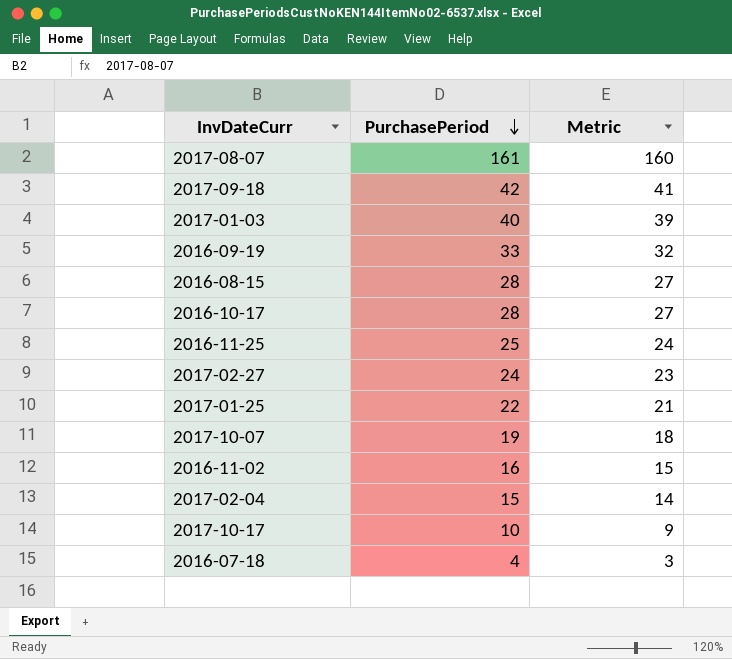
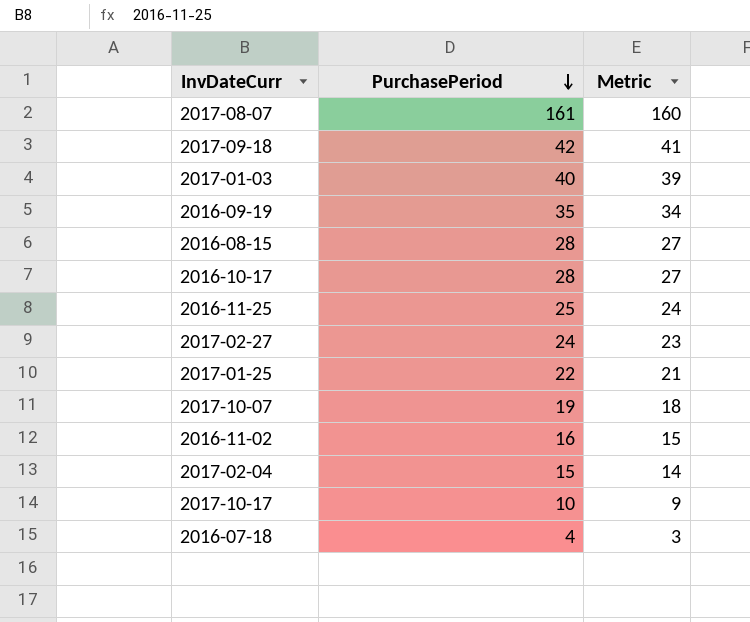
2016-09-19 | PurchasePeriod: 33 -> 35
2016-09-19 | Metric: 32 -> 34

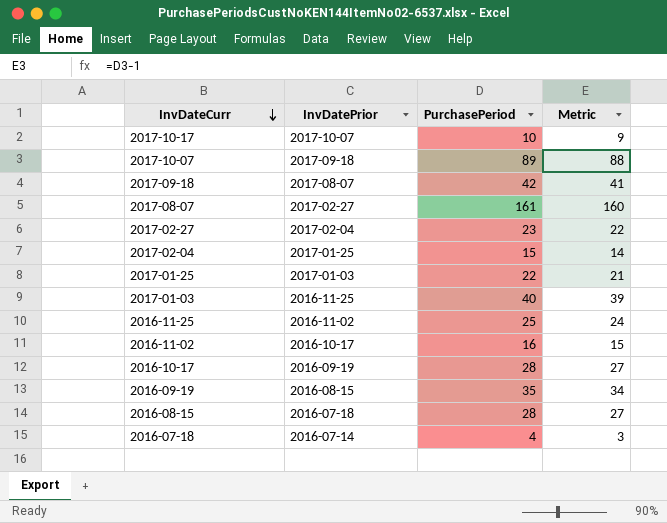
row order: PurchasePeriod descending -> InvDateCurr descending
column InvDatePrior | position: none -> 2
2017-10-07 | PurchasePeriod: 19 -> 89
2017-10-07 | Metric: 18 -> 88
2017-02-27 | PurchasePeriod: 24 -> 23
2017-02-27 | Metric: 23 -> 22

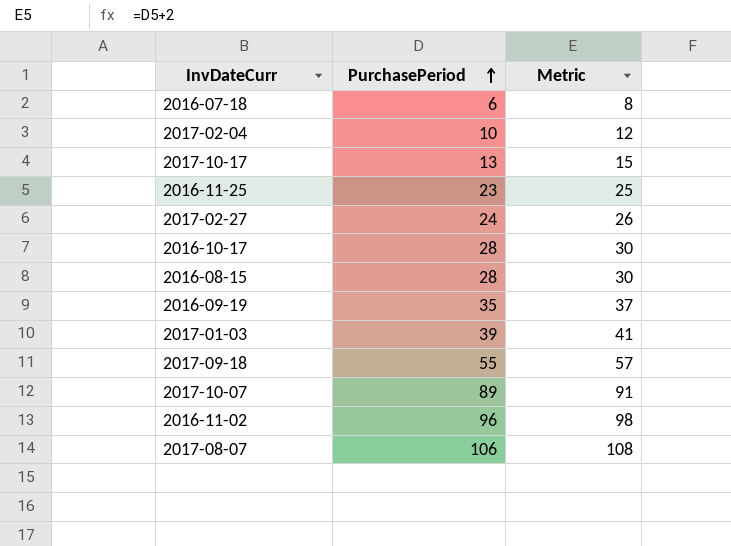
row order: InvDateCurr descending -> PurchasePeriod ascending
column InvDatePrior | position: 2 -> none
column Metric | formula: [PurchasePeriod] - 1 -> [PurchasePeriod] + 2
row 2017-01-25: 2017-01-03 | 22 | 21 -> none
2016-07-18 | PurchasePeriod: 4 -> 6
2017-02-04 | PurchasePeriod: 15 -> 10
2017-10-17 | PurchasePeriod: 10 -> 13
2016-11-25 | PurchasePeriod: 25 -> 23
2017-02-27 | PurchasePeriod: 23 -> 24
2017-01-03 | PurchasePeriod: 40 -> 39
2017-09-18 | PurchasePeriod: 42 -> 55
2016-11-02 | PurchasePeriod: 16 -> 96
2017-08-07 | PurchasePeriod: 161 -> 106

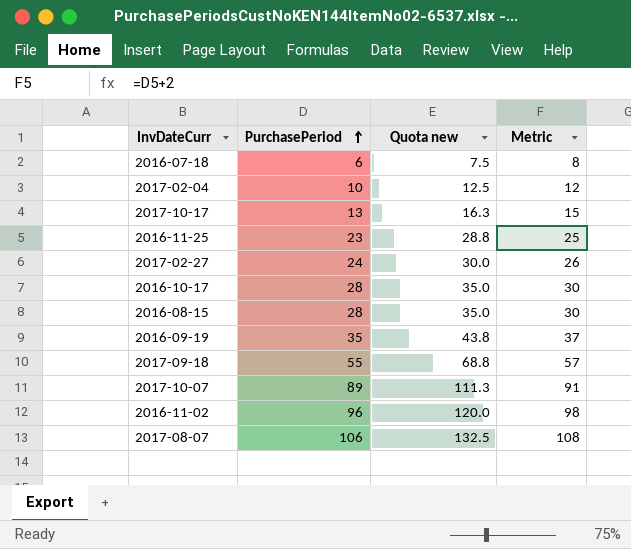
column Quota new | formula: none -> [PurchasePeriod] * 1.25
row 2017-01-03: 39 | 41 -> none

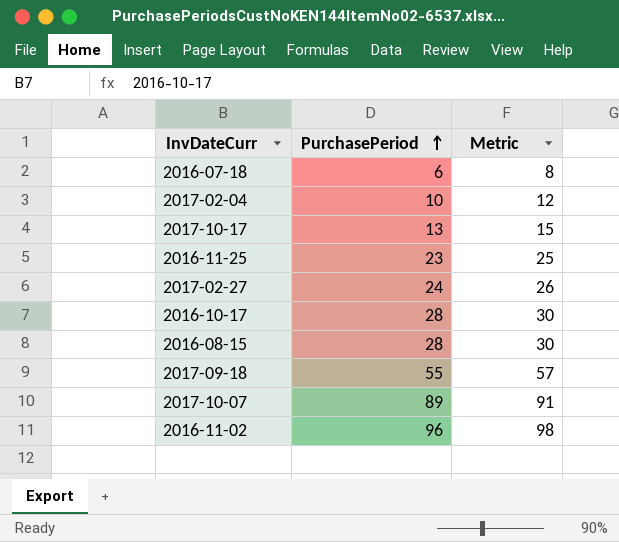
column Quota new | formula: [PurchasePeriod] * 1.25 -> none
row 2016-09-19: 35 | 43.8 | 37 -> none
row 2017-08-07: 106 | 132.5 | 108 -> none

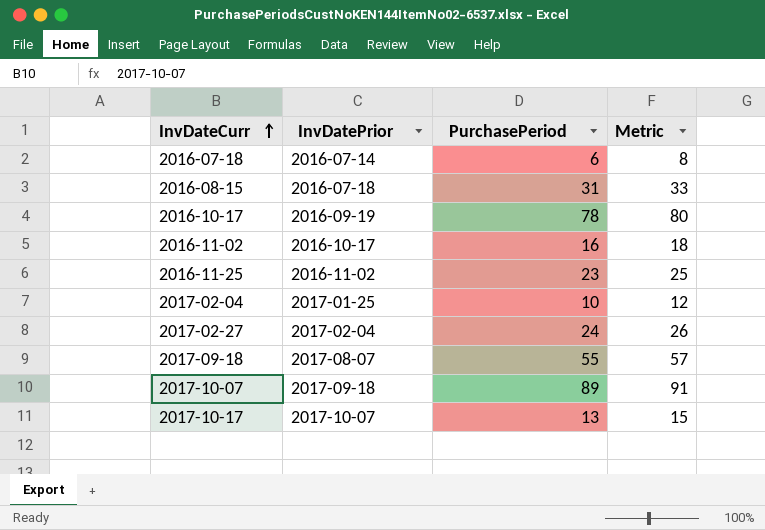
row order: PurchasePeriod ascending -> InvDateCurr ascending
column InvDatePrior | position: none -> 2
2016-08-15 | PurchasePeriod: 28 -> 31
2016-08-15 | Metric: 30 -> 33
2016-10-17 | PurchasePeriod: 28 -> 78
2016-10-17 | Metric: 30 -> 80
2016-11-02 | PurchasePeriod: 96 -> 16
2016-11-02 | Metric: 98 -> 18

